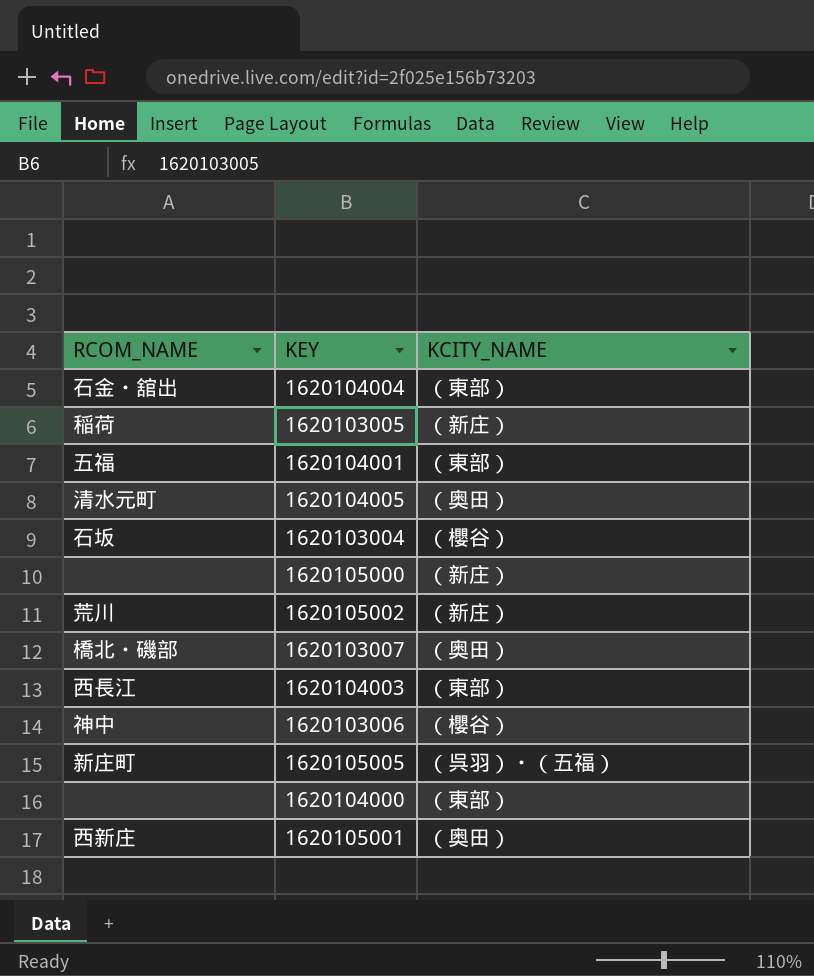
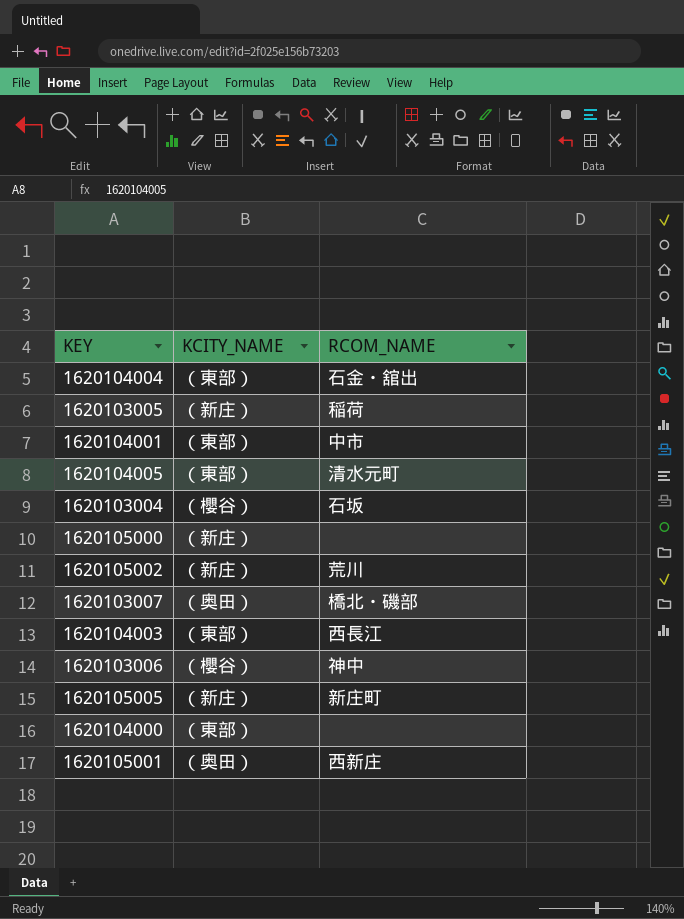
column RCOM_NAME | position: 1 -> 3
1620104001 | RCOM_NAME: 五福 -> 中市
1620104005 | KCITY_NAME: （奥田） -> （東部）
1620105005 | KCITY_NAME: （呉羽）・（五福） -> （新庄）

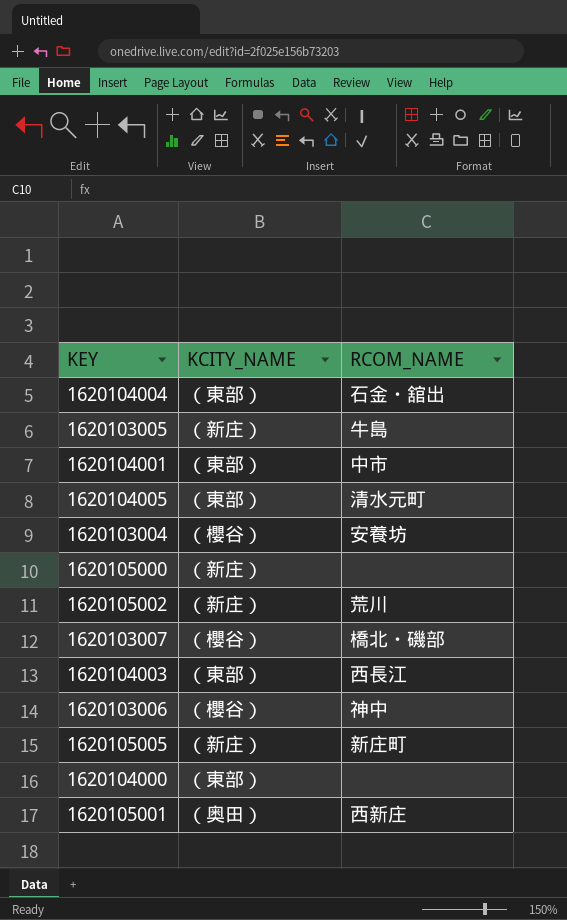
1620103005 | RCOM_NAME: 稲荷 -> 牛島
1620103004 | RCOM_NAME: 石坂 -> 安養坊
1620103007 | KCITY_NAME: （奥田） -> （櫻谷）

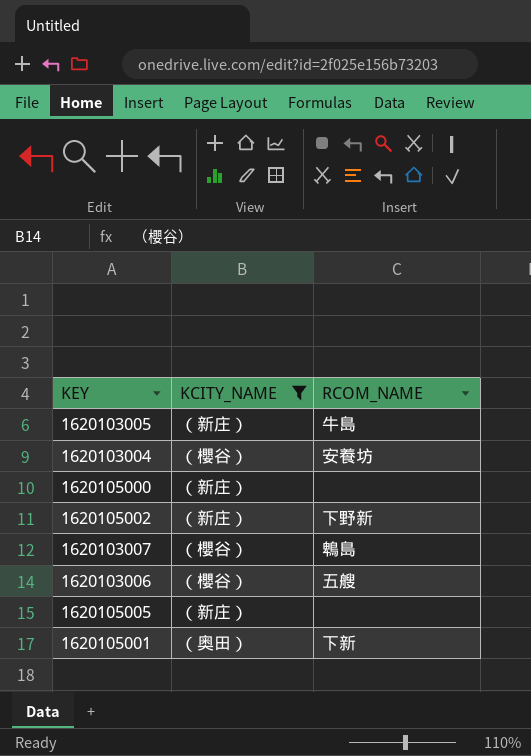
filter: none -> KCITY_NAME != （東部）
1620105002 | RCOM_NAME: 荒川 -> 下野新
1620103007 | RCOM_NAME: 橋北・磯部 -> 鵯島
1620103006 | RCOM_NAME: 神中 -> 五艘
1620105005 | RCOM_NAME: 新庄町 -> none
1620105001 | RCOM_NAME: 西新庄 -> 下新

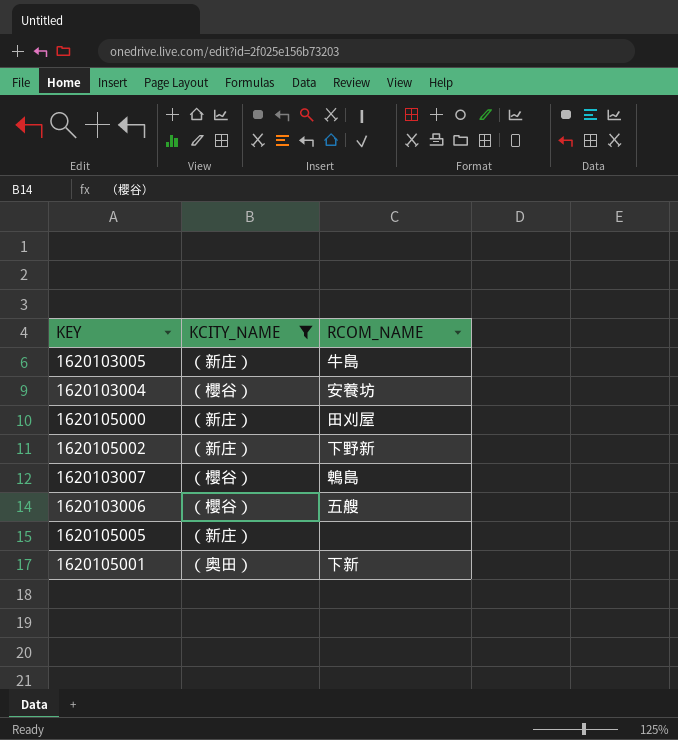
1620105000 | RCOM_NAME: none -> 田刈屋

